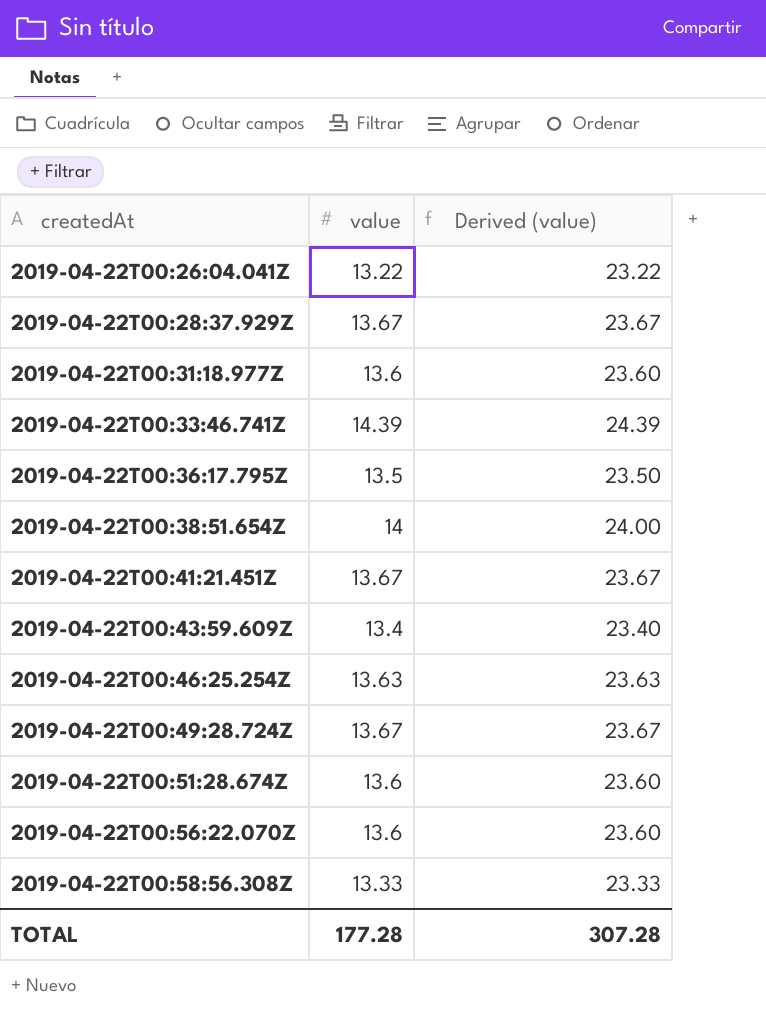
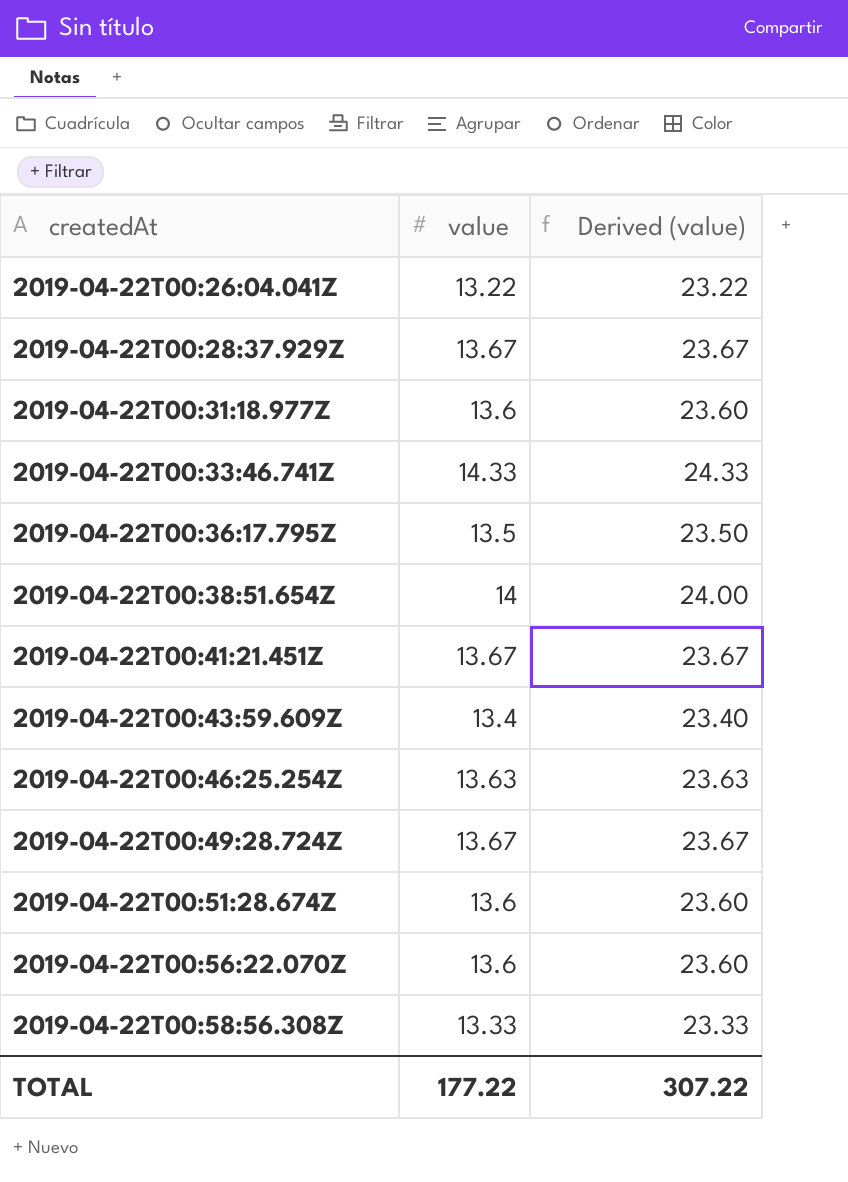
2019-04-22T00:33:46.741Z | value: 14.39 -> 14.33
2019-04-22T00:33:46.741Z | Derived (value): 24.39 -> 24.33
TOTAL | value: 177.28 -> 177.22
TOTAL | Derived (value): 307.28 -> 307.22

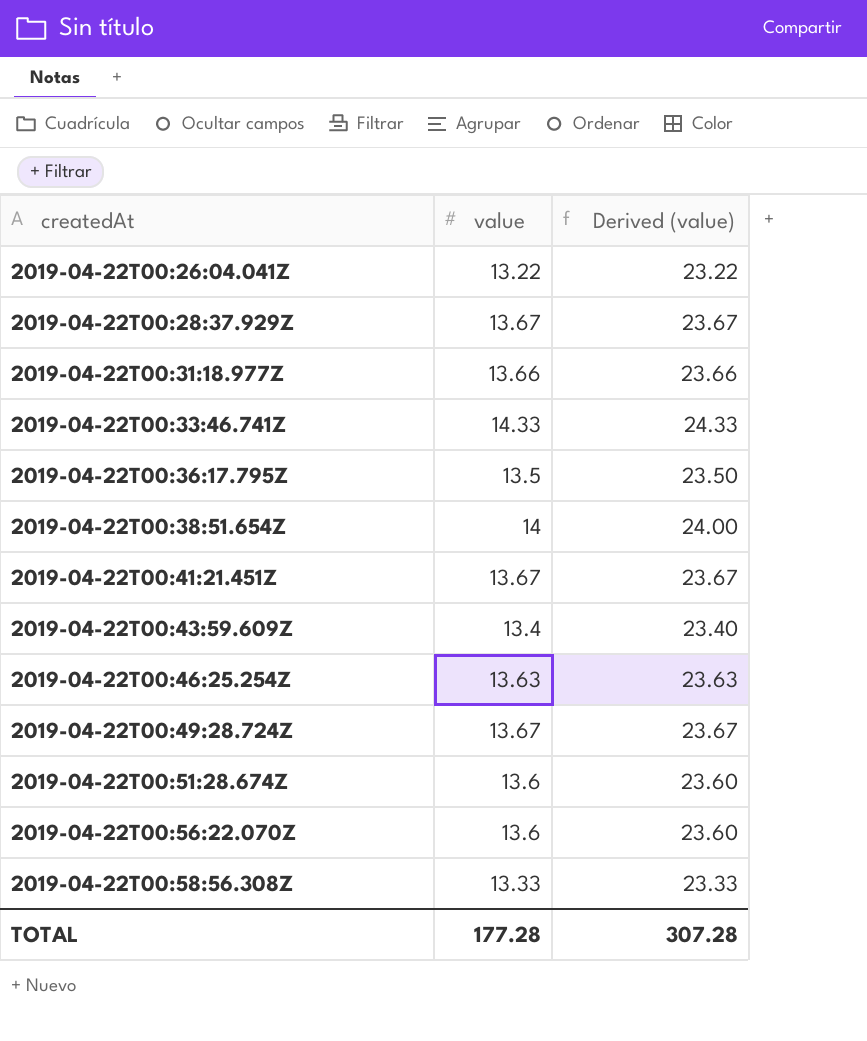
2019-04-22T00:31:18.977Z | value: 13.6 -> 13.66
2019-04-22T00:31:18.977Z | Derived (value): 23.60 -> 23.66
TOTAL | value: 177.22 -> 177.28
TOTAL | Derived (value): 307.22 -> 307.28

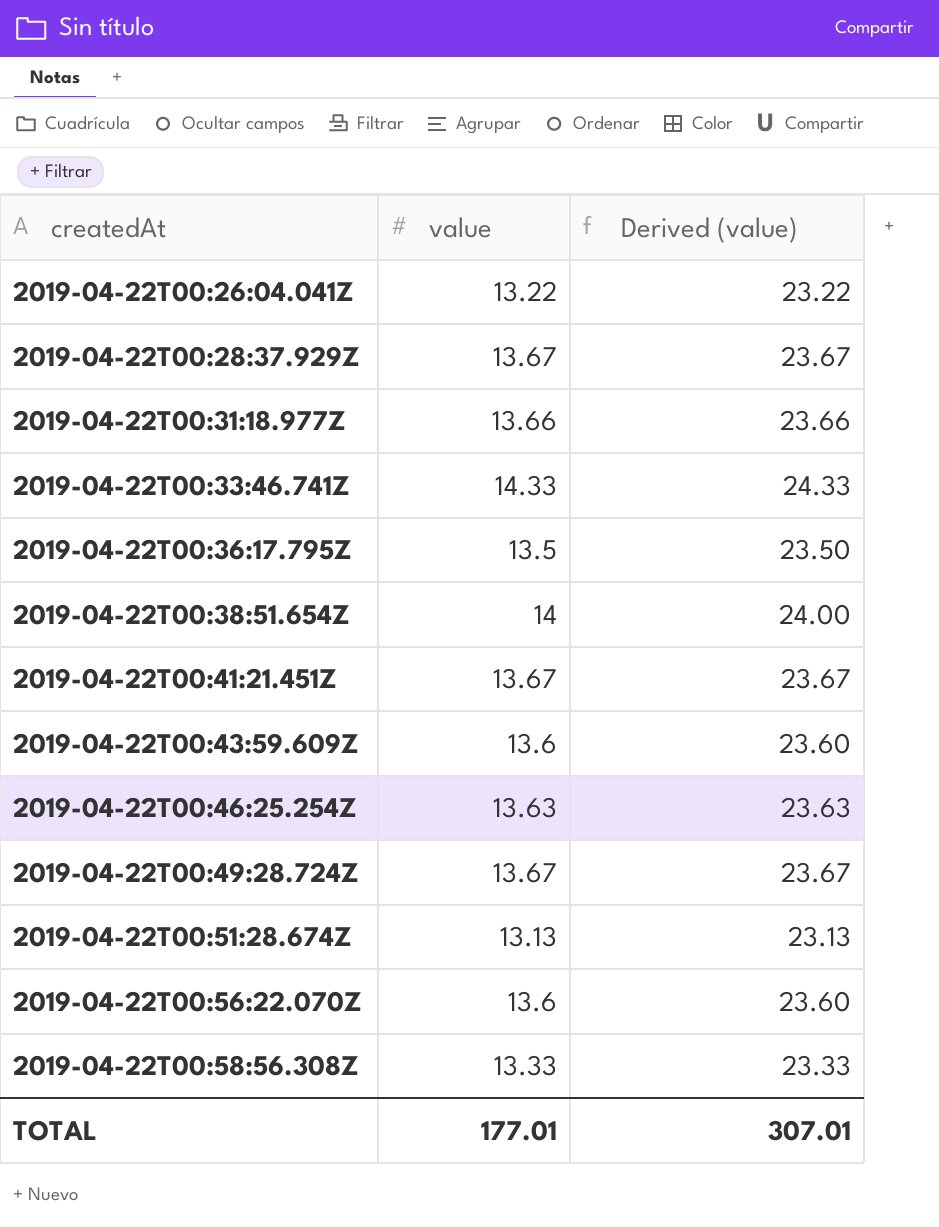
2019-04-22T00:43:59.609Z | value: 13.4 -> 13.6
2019-04-22T00:43:59.609Z | Derived (value): 23.40 -> 23.60
2019-04-22T00:51:28.674Z | value: 13.6 -> 13.13
2019-04-22T00:51:28.674Z | Derived (value): 23.60 -> 23.13
TOTAL | value: 177.28 -> 177.01
TOTAL | Derived (value): 307.28 -> 307.01

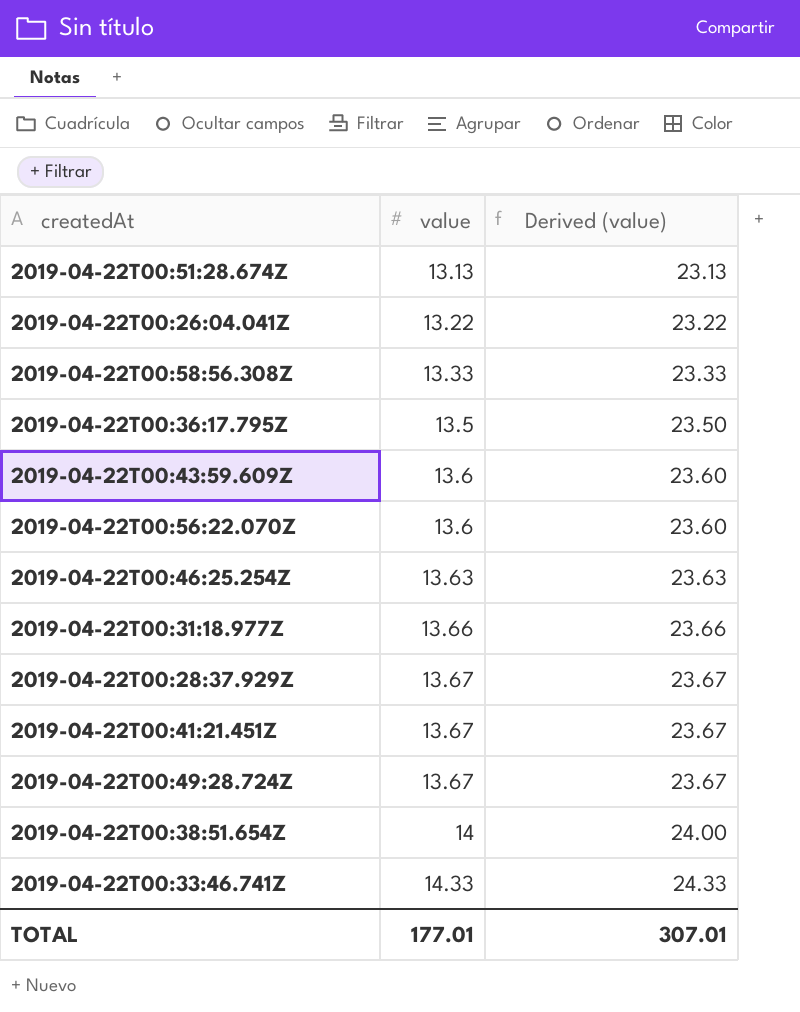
row order: createdAt ascending -> value ascending

